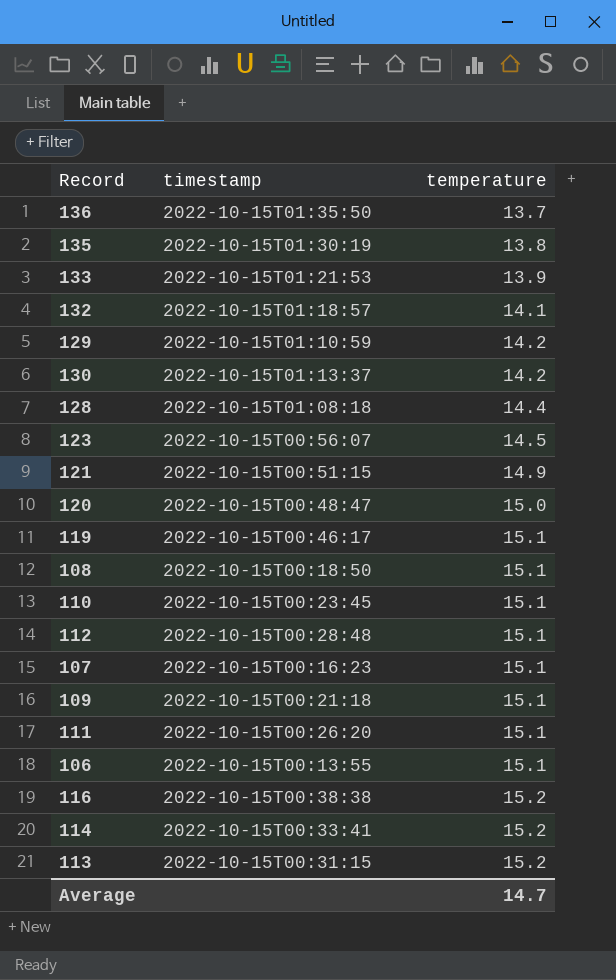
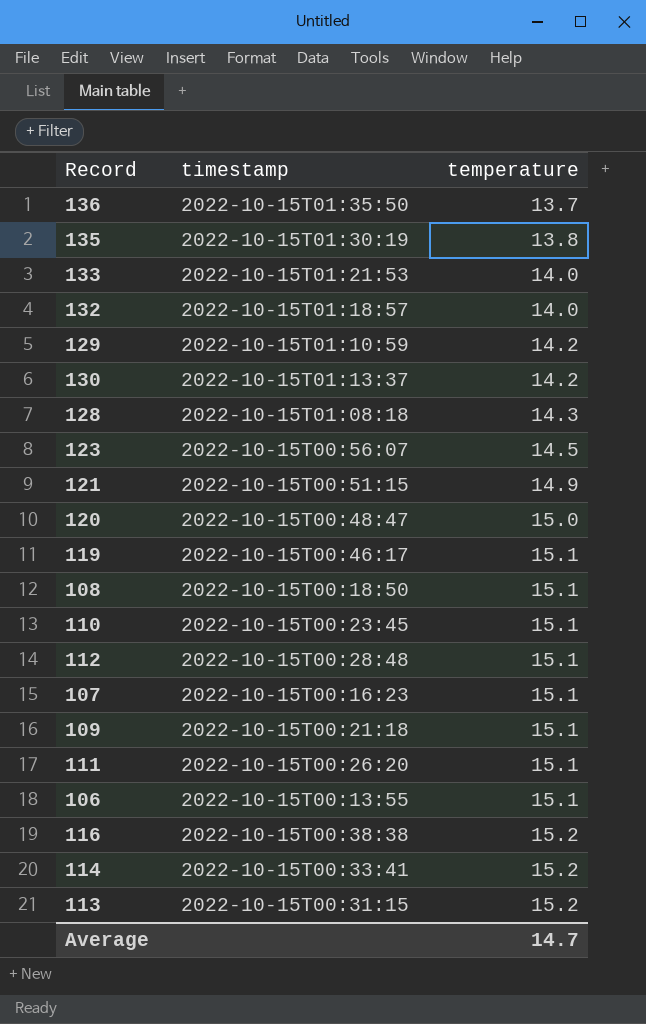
133 | temperature: 13.9 -> 14.0
132 | temperature: 14.1 -> 14.0
128 | temperature: 14.4 -> 14.3

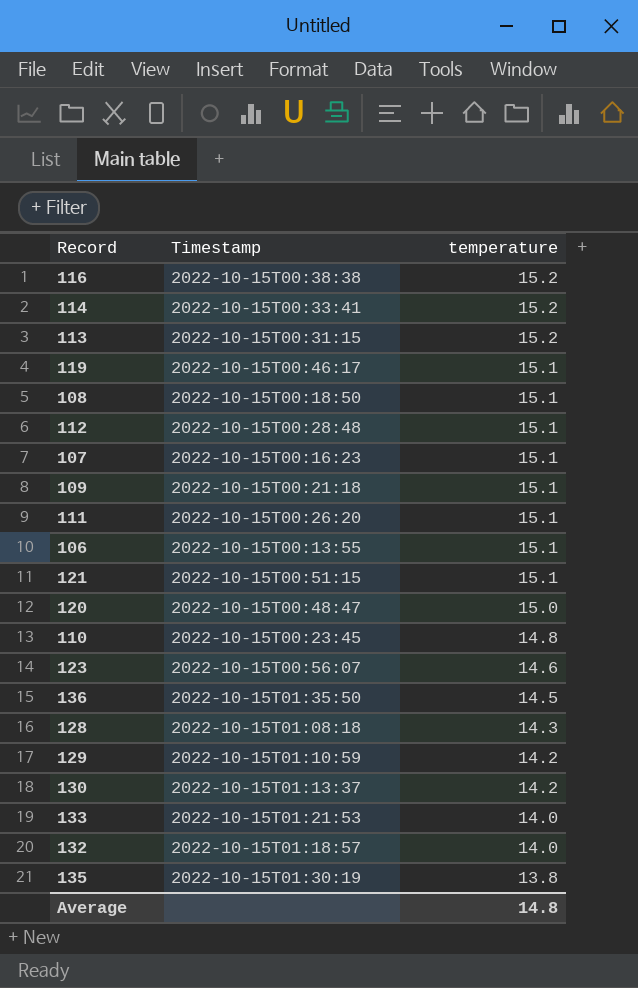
row order: temperature ascending -> temperature descending
column name: timestamp -> Timestamp
121 | temperature: 14.9 -> 15.1
110 | temperature: 15.1 -> 14.8
123 | temperature: 14.5 -> 14.6
136 | temperature: 13.7 -> 14.5
Average | temperature: 14.7 -> 14.8

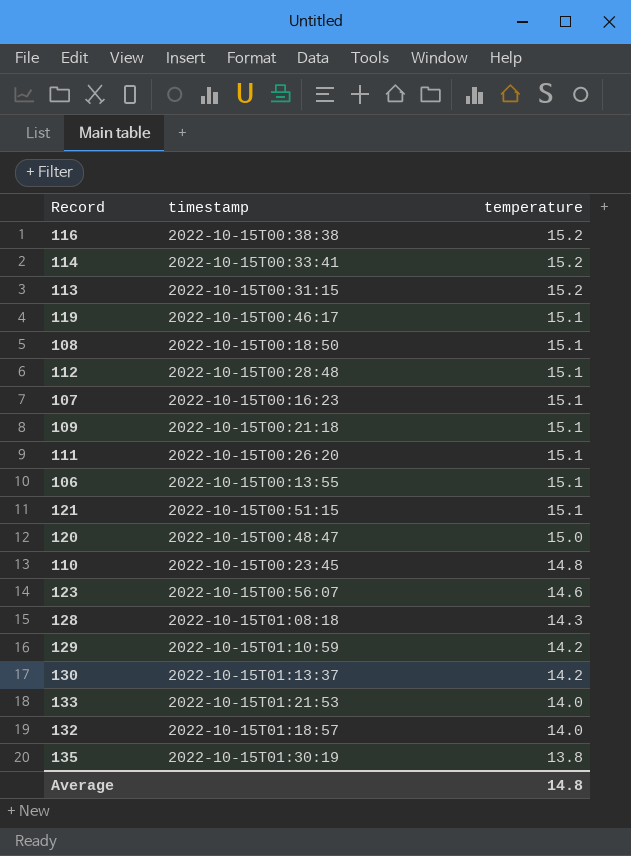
column name: Timestamp -> timestamp
row 136: 2022-10-15T01:35:50 | 14.5 -> none

